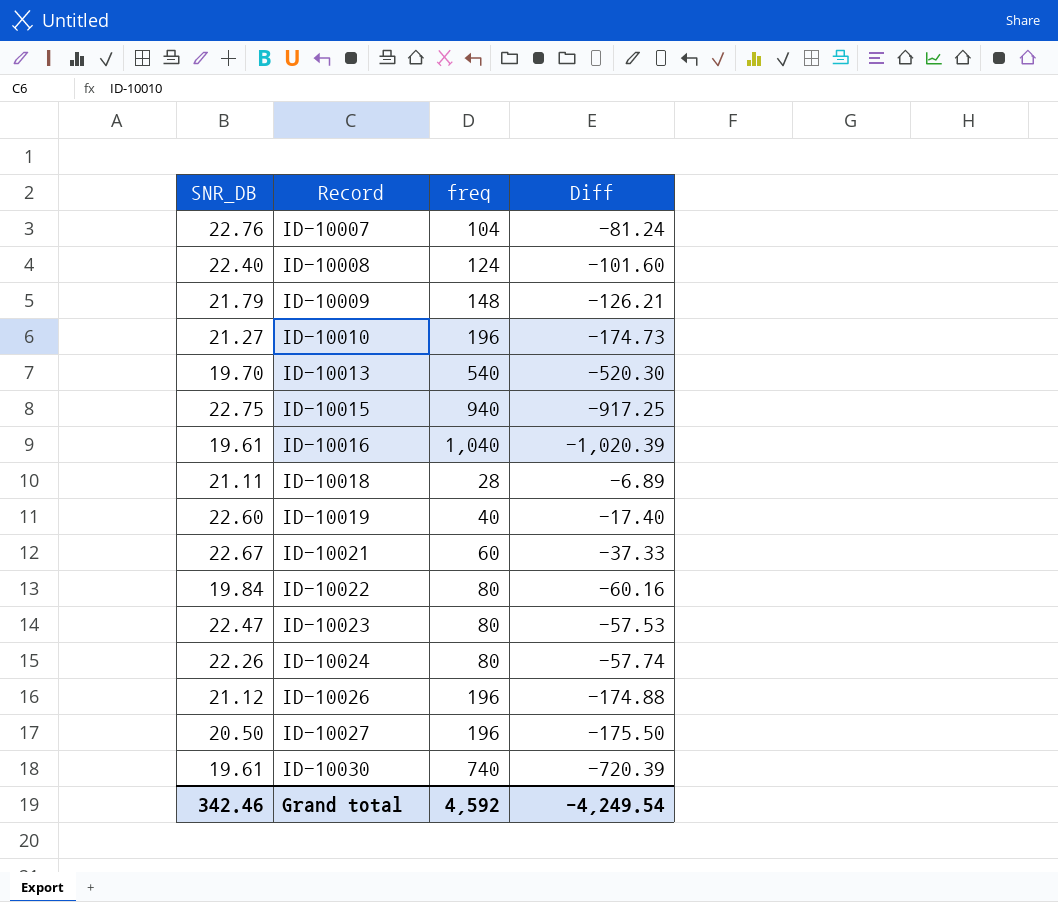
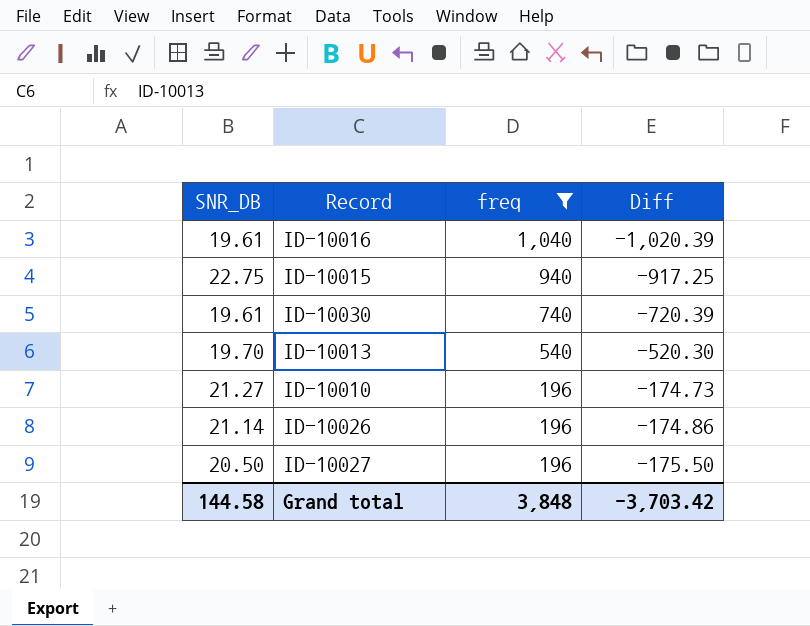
filter: none -> freq >= 196
row order: Record ascending -> freq descending
ID-10026 | SNR_DB: 21.12 -> 21.14
ID-10026 | Diff: -174.88 -> -174.86
Grand total | SNR_DB: 342.46 -> 144.58
Grand total | freq: 4,592 -> 3,848
Grand total | Diff: -4,249.54 -> -3,703.42

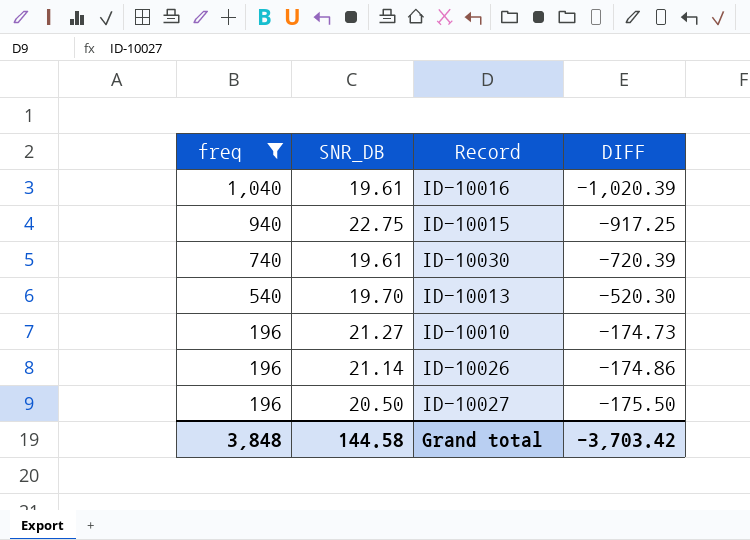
column freq | position: 3 -> 1
column name: Diff -> DIFF

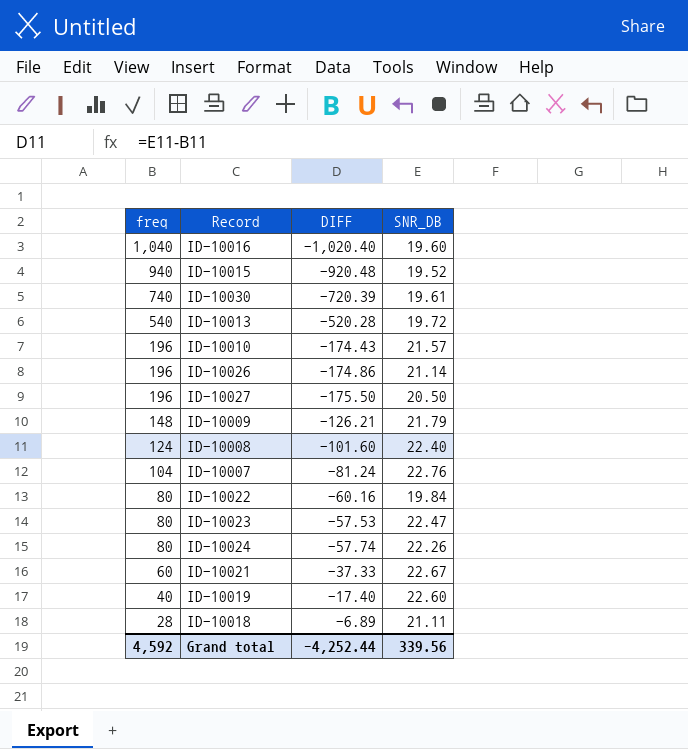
filter: freq >= 196 -> none
column SNR_DB | position: 2 -> 4
ID-10016 | DIFF: -1,020.39 -> -1,020.40
ID-10016 | SNR_DB: 19.61 -> 19.60
ID-10015 | DIFF: -917.25 -> -920.48
ID-10015 | SNR_DB: 22.75 -> 19.52
ID-10013 | DIFF: -520.30 -> -520.28
ID-10013 | SNR_DB: 19.70 -> 19.72
ID-10010 | DIFF: -174.73 -> -174.43
ID-10010 | SNR_DB: 21.27 -> 21.57
Grand total | freq: 3,848 -> 4,592
Grand total | DIFF: -3,703.42 -> -4,252.44
Grand total | SNR_DB: 144.58 -> 339.56

